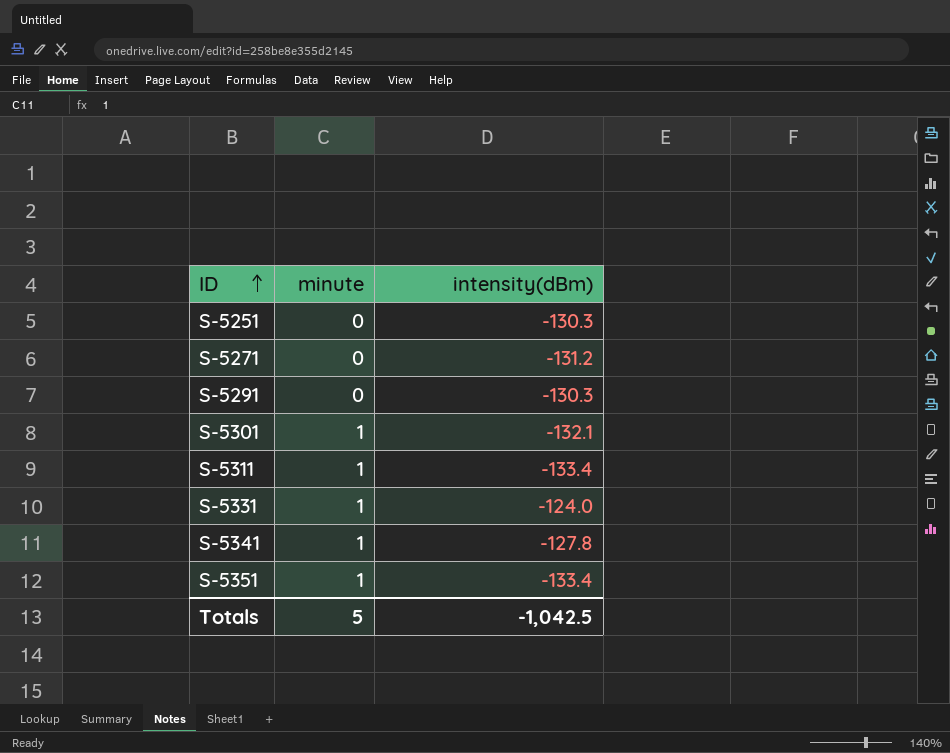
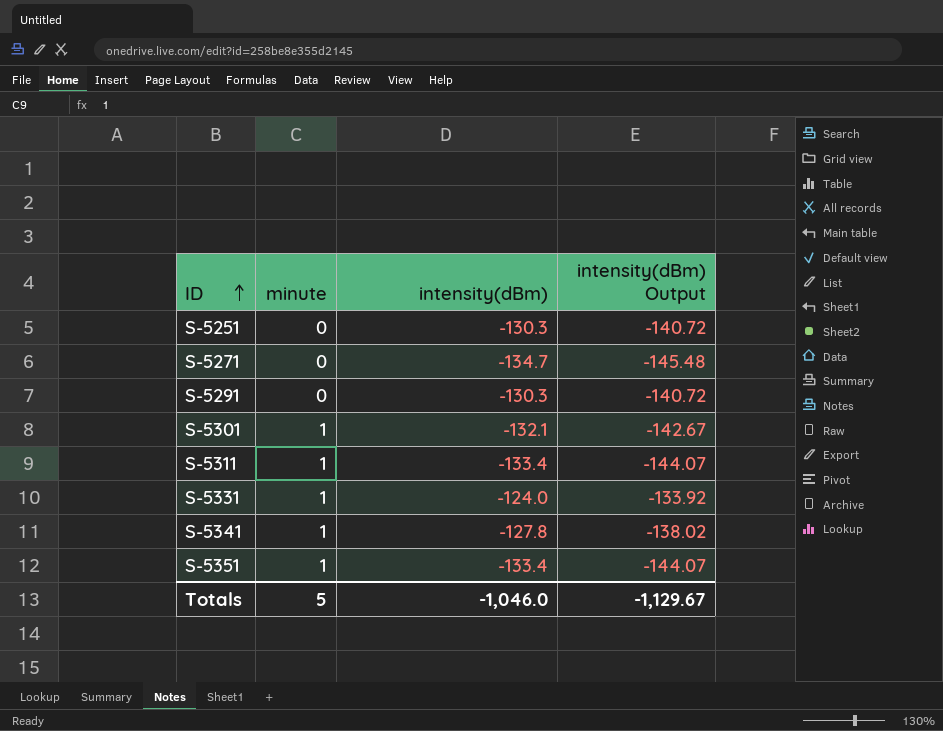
column intensity(dBm) Output | formula: none -> [intensity(dBm)] * 1.08
S-5271 | intensity(dBm): -131.2 -> -134.7
Totals | intensity(dBm): -1,042.5 -> -1,046.0

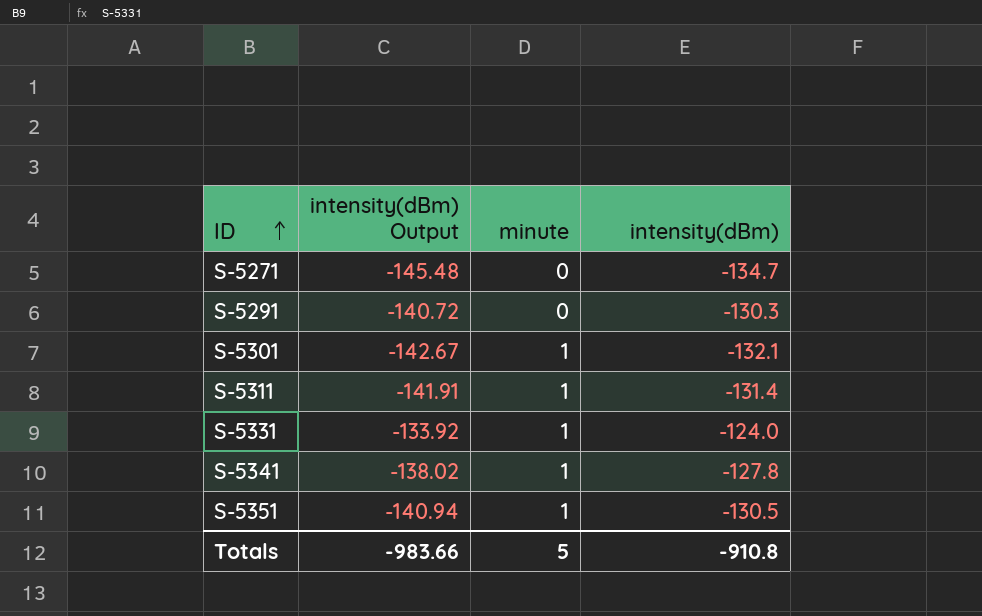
column intensity(dBm) Output | position: 4 -> 2
row S-5251: 0 | -130.3 | -140.72 -> none
S-5311 | intensity(dBm) Output: -144.07 -> -141.91
S-5311 | intensity(dBm): -133.4 -> -131.4
S-5351 | intensity(dBm) Output: -144.07 -> -140.94
S-5351 | intensity(dBm): -133.4 -> -130.5
Totals | intensity(dBm) Output: -1,129.67 -> -983.66
Totals | intensity(dBm): -1,046.0 -> -910.8

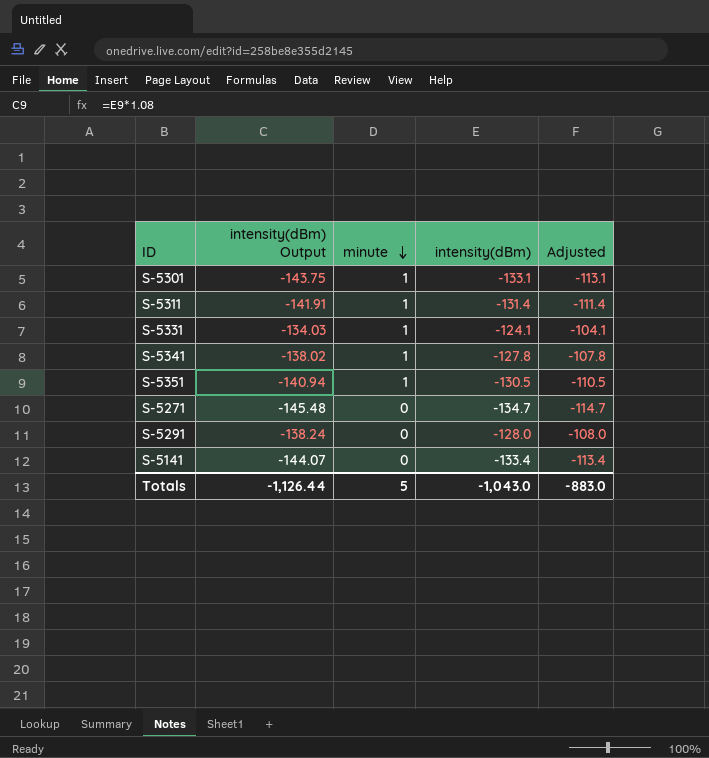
row order: ID ascending -> minute descending
column Adjusted | formula: none -> [intensity(dBm)] + 20
S-5301 | intensity(dBm) Output: -142.67 -> -143.75
S-5301 | intensity(dBm): -132.1 -> -133.1
S-5331 | intensity(dBm) Output: -133.92 -> -134.03
S-5331 | intensity(dBm): -124.0 -> -124.1
S-5291 | intensity(dBm) Output: -140.72 -> -138.24
S-5291 | intensity(dBm): -130.3 -> -128.0
row S-5141: none -> -144.07 | 0 | -133.4 | -113.4
Totals | intensity(dBm) Output: -983.66 -> -1,126.44
Totals | intensity(dBm): -910.8 -> -1,043.0

